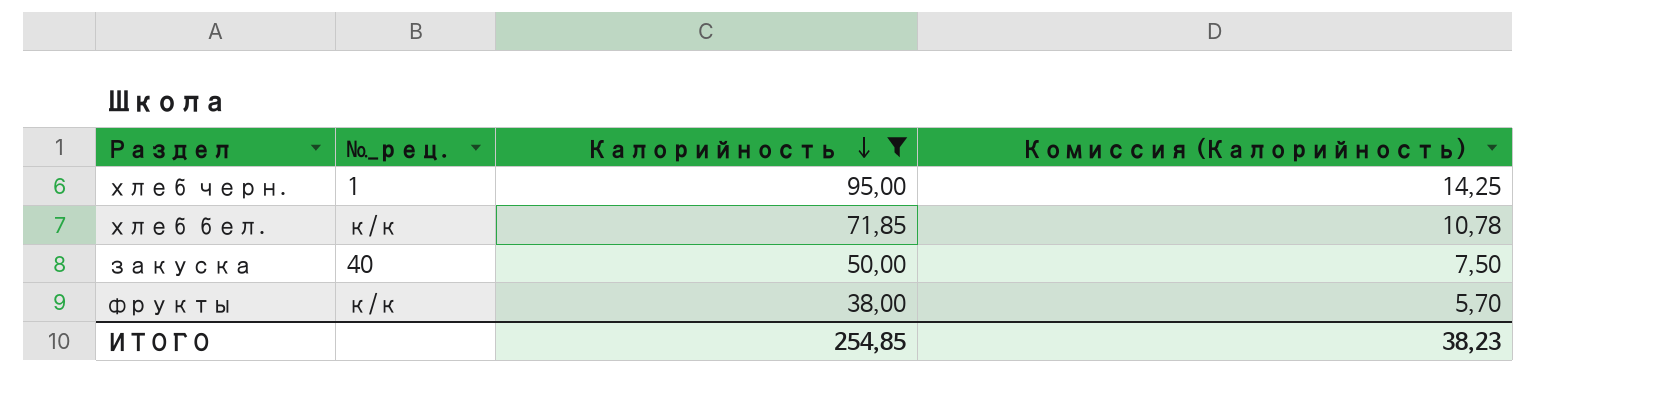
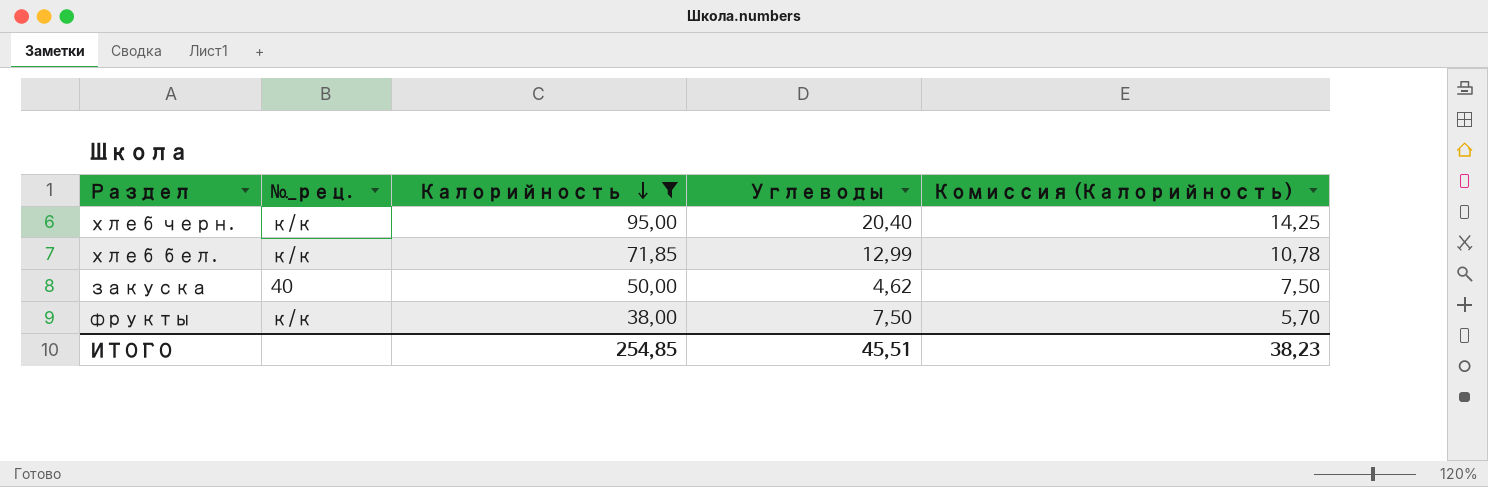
column Углеводы | position: none -> 4
хлеб черн. | №_рец.: 1 -> к/к

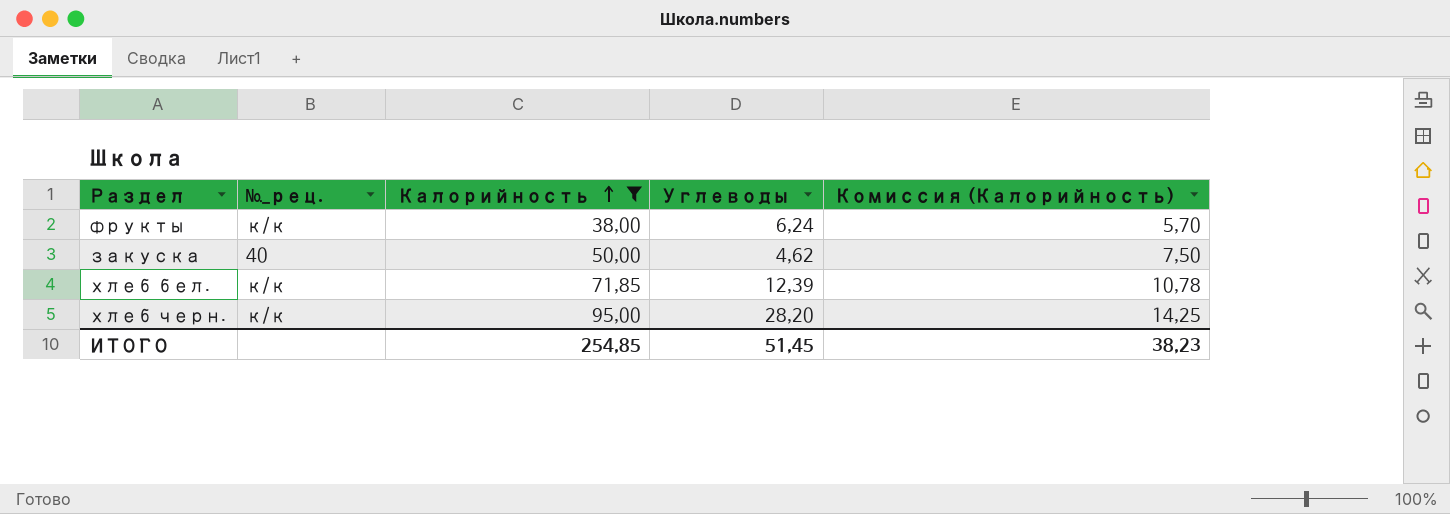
row order: Калорийность descending -> Калорийность ascending
фрукты | Углеводы: 7,50 -> 6,24
хлеб бел. | Углеводы: 12,99 -> 12,39
хлеб черн. | Углеводы: 20,40 -> 28,20
ИТОГО | Углеводы: 45,51 -> 51,45

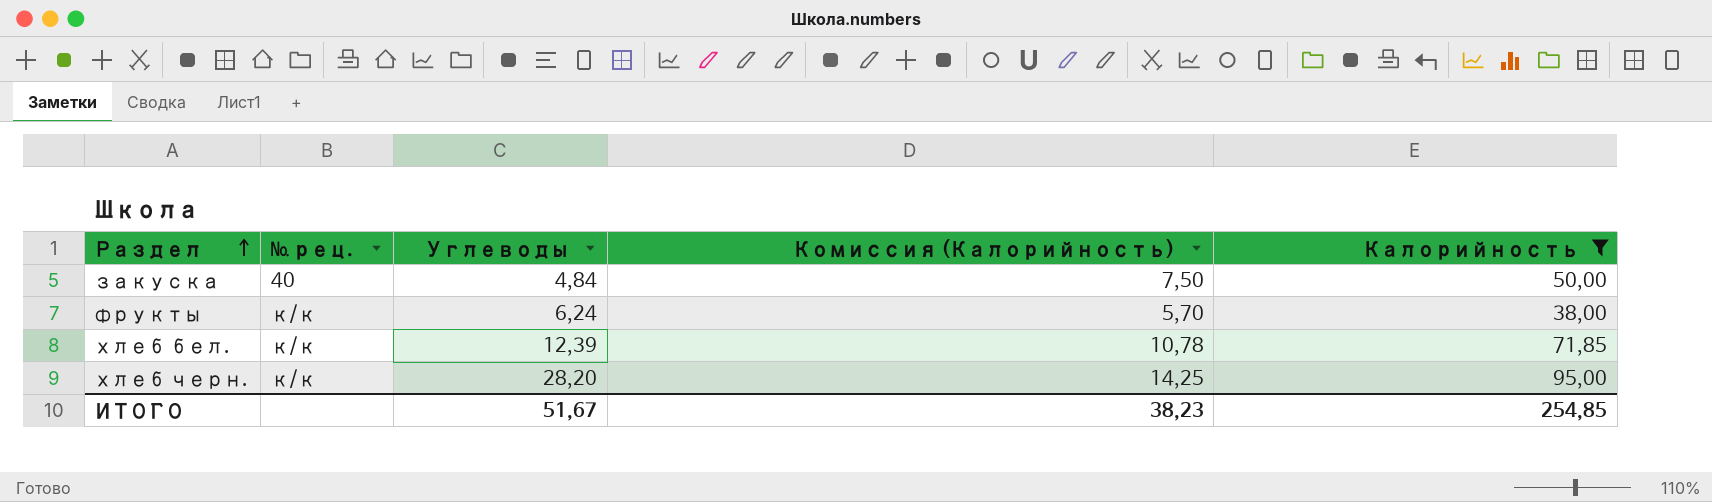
row order: Калорийность ascending -> Раздел ascending
column name: №_рец. -> № рец.
column Калорийность | position: 3 -> 5
закуска | Углеводы: 4,62 -> 4,84
ИТОГО | Углеводы: 51,45 -> 51,67

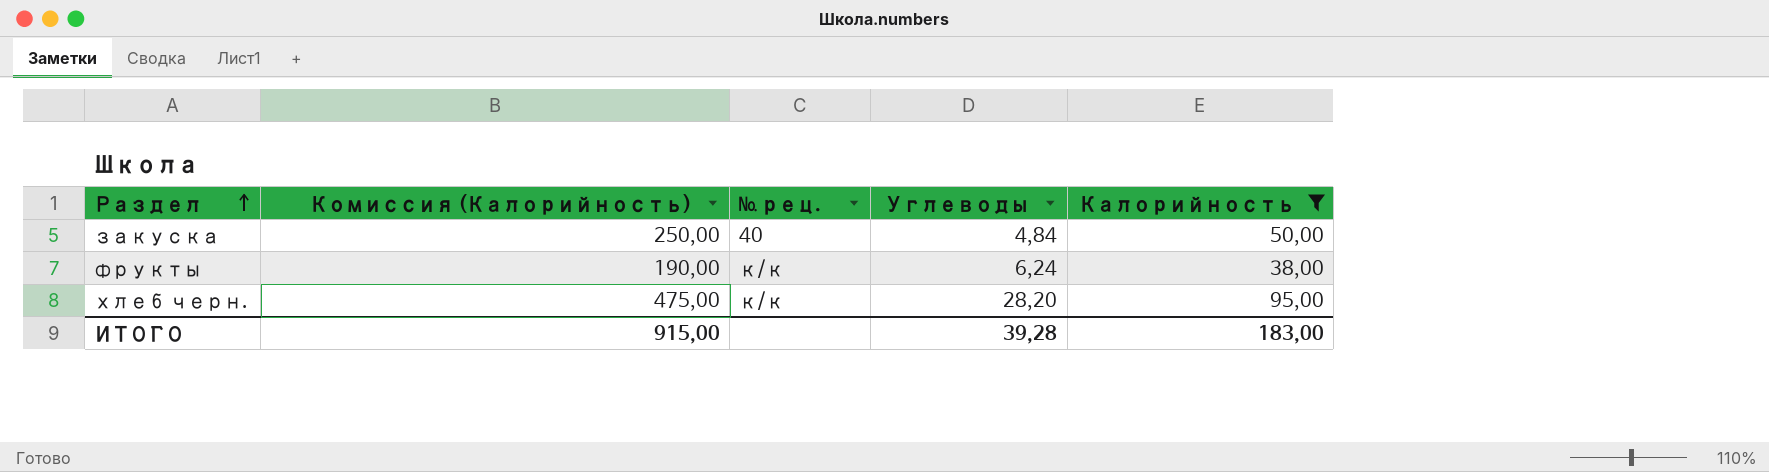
column Комиссия (Калорийность) | formula: [Калорийность] * 0,15 -> [Калорийность] * 5
column Комиссия (Калорийность) | position: 4 -> 2
row хлеб бел.: к/к | 12,39 | 10,78 | 71,85 -> none
ИТОГО | Комиссия (Калорийность): 38,23 -> 915,00
ИТОГО | Углеводы: 51,67 -> 39,28
ИТОГО | Калорийность: 254,85 -> 183,00

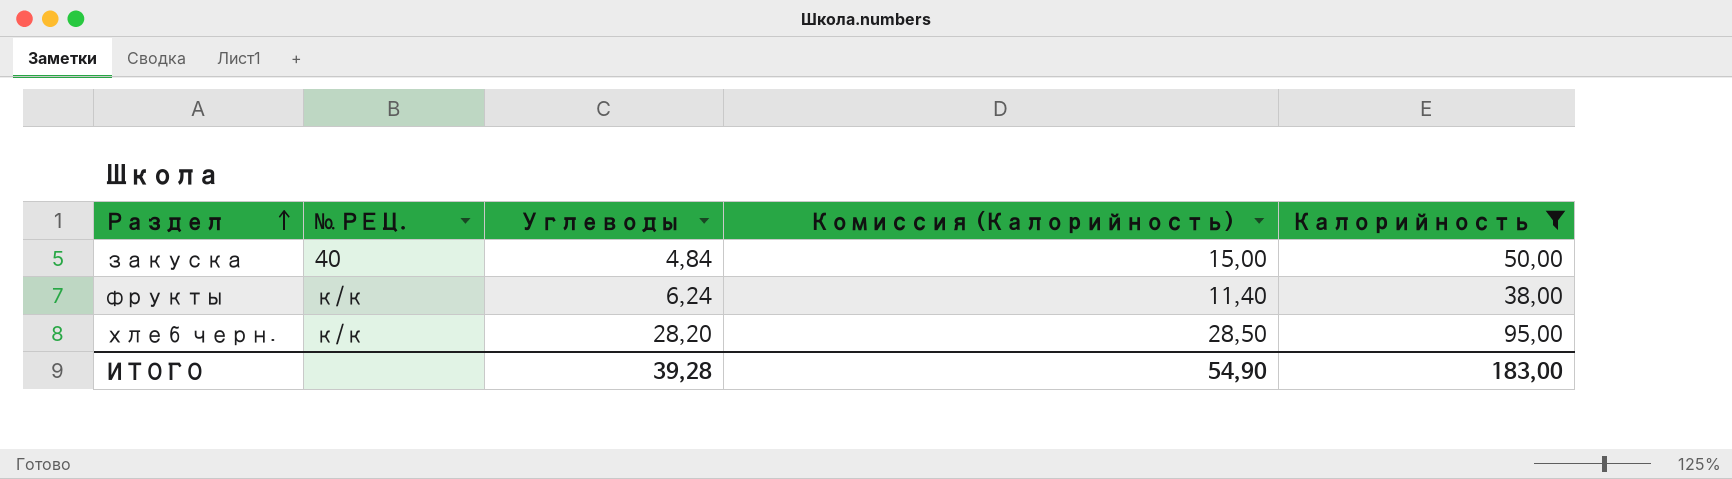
column name: № рец. -> № РЕЦ.
column Комиссия (Калорийность) | formula: [Калорийность] * 5 -> [Калорийность] * 0,3
column Комиссия (Калорийность) | position: 2 -> 4
ИТОГО | Комиссия (Калорийность): 915,00 -> 54,90

